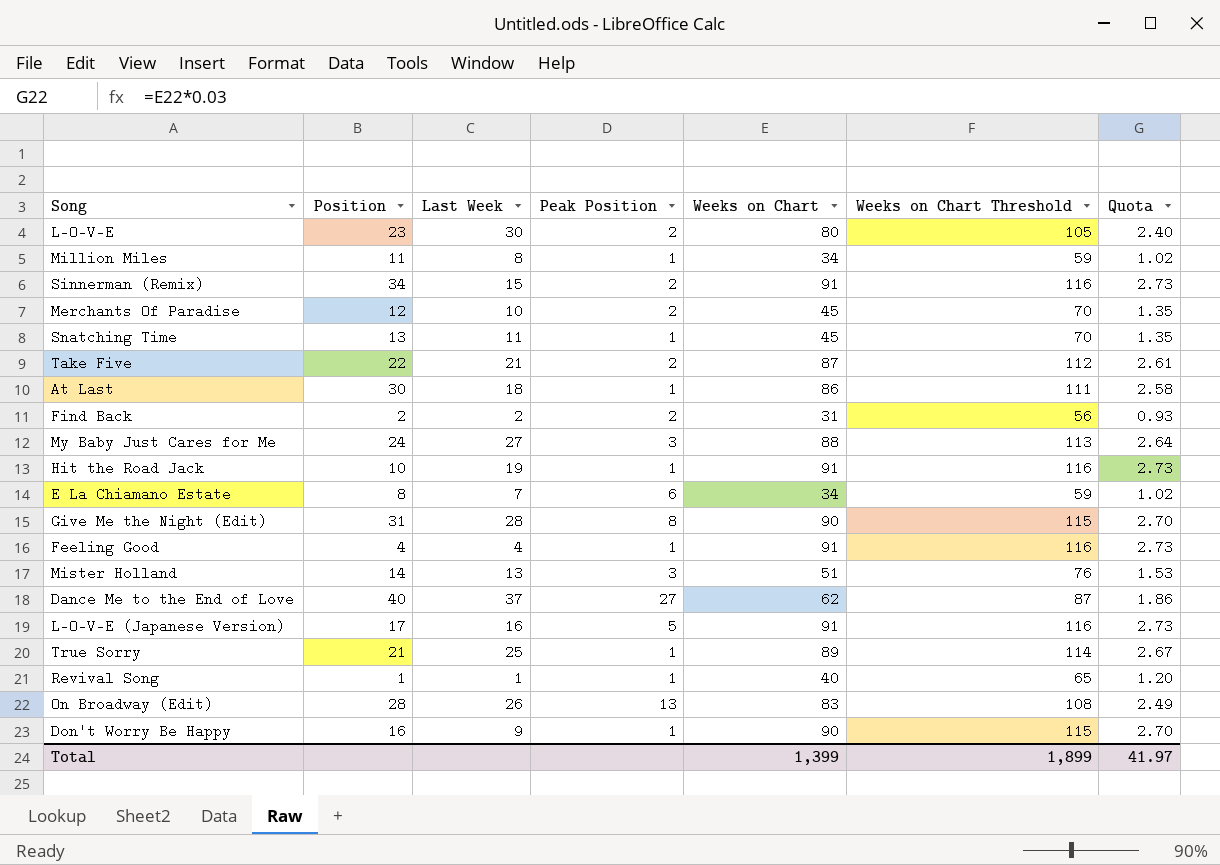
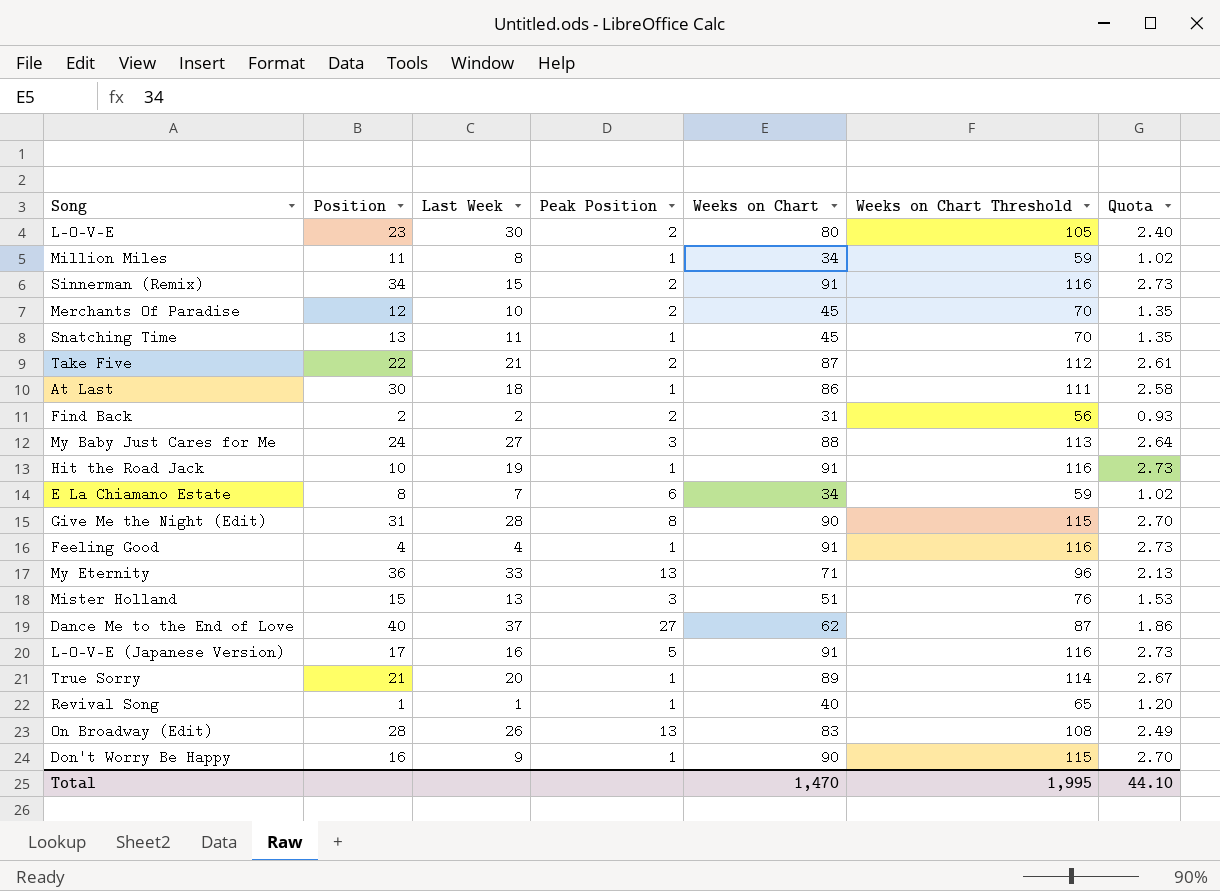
row My Eternity: none -> 36 | 33 | 13 | 71 | 96 | 2.13
Mister Holland | Position: 14 -> 15
True Sorry | Last Week: 25 -> 20
Total | Weeks on Chart: 1,399 -> 1,470
Total | Weeks on Chart Threshold: 1,899 -> 1,995
Total | Quota: 41.97 -> 44.10

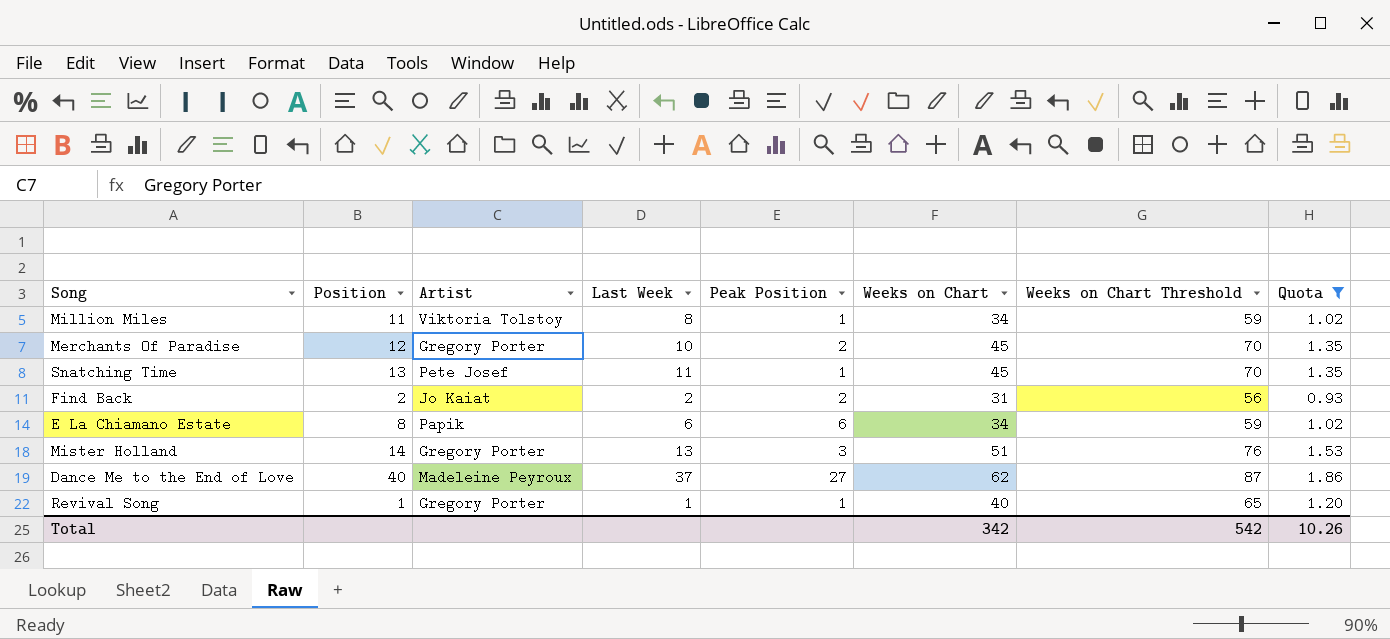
filter: none -> Quota <= 1.86
column Artist | position: none -> 3
E La Chiamano Estate | Last Week: 7 -> 6
Mister Holland | Position: 15 -> 14
Total | Weeks on Chart: 1,470 -> 342
Total | Weeks on Chart Threshold: 1,995 -> 542
Total | Quota: 44.10 -> 10.26

